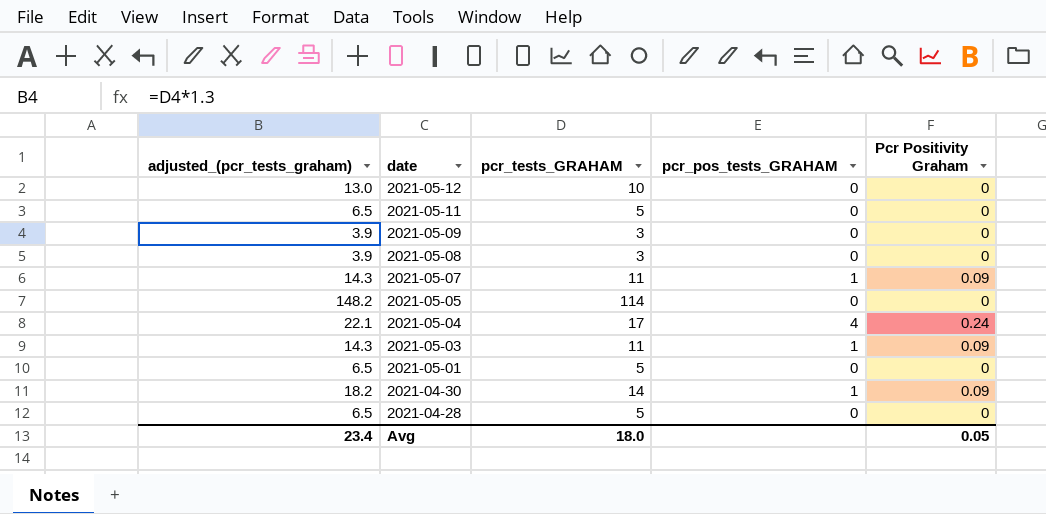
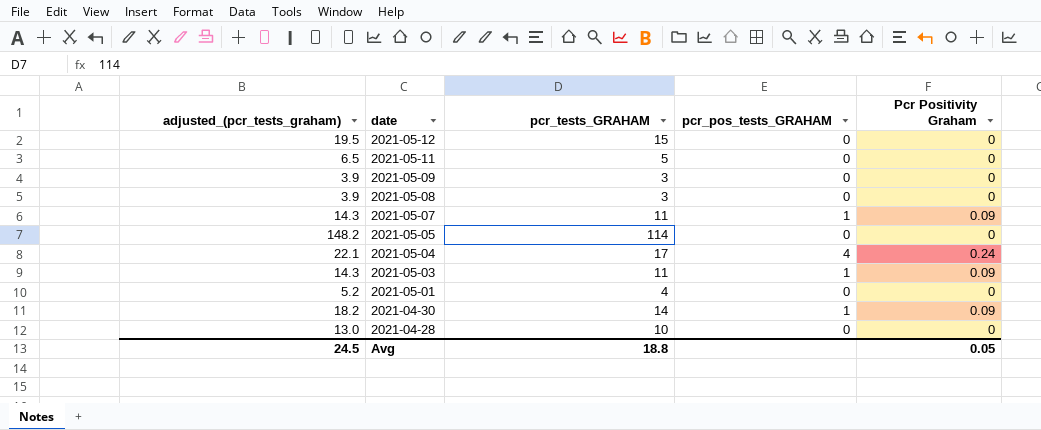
2021-05-12 | adjusted_(pcr_tests_graham): 13.0 -> 19.5
2021-05-12 | pcr_tests_GRAHAM: 10 -> 15
2021-05-01 | adjusted_(pcr_tests_graham): 6.5 -> 5.2
2021-05-01 | pcr_tests_GRAHAM: 5 -> 4
2021-04-28 | adjusted_(pcr_tests_graham): 6.5 -> 13.0
2021-04-28 | pcr_tests_GRAHAM: 5 -> 10
Avg | adjusted_(pcr_tests_graham): 23.4 -> 24.5
Avg | pcr_tests_GRAHAM: 18.0 -> 18.8

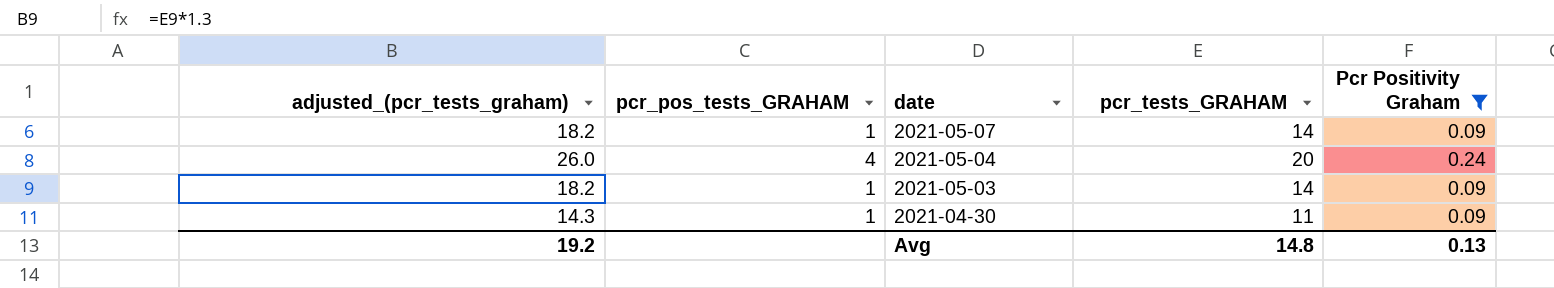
filter: none -> Pcr Positivity Graham != 0
column pcr_pos_tests_GRAHAM | position: 4 -> 2
2021-05-07 | adjusted_(pcr_tests_graham): 14.3 -> 18.2
2021-05-07 | pcr_tests_GRAHAM: 11 -> 14
2021-05-04 | adjusted_(pcr_tests_graham): 22.1 -> 26.0
2021-05-04 | pcr_tests_GRAHAM: 17 -> 20
2021-05-03 | adjusted_(pcr_tests_graham): 14.3 -> 18.2
2021-05-03 | pcr_tests_GRAHAM: 11 -> 14
2021-04-30 | adjusted_(pcr_tests_graham): 18.2 -> 14.3
2021-04-30 | pcr_tests_GRAHAM: 14 -> 11
Avg | adjusted_(pcr_tests_graham): 24.5 -> 19.2
Avg | pcr_tests_GRAHAM: 18.8 -> 14.8
Avg | Pcr Positivity Graham: 0.05 -> 0.13

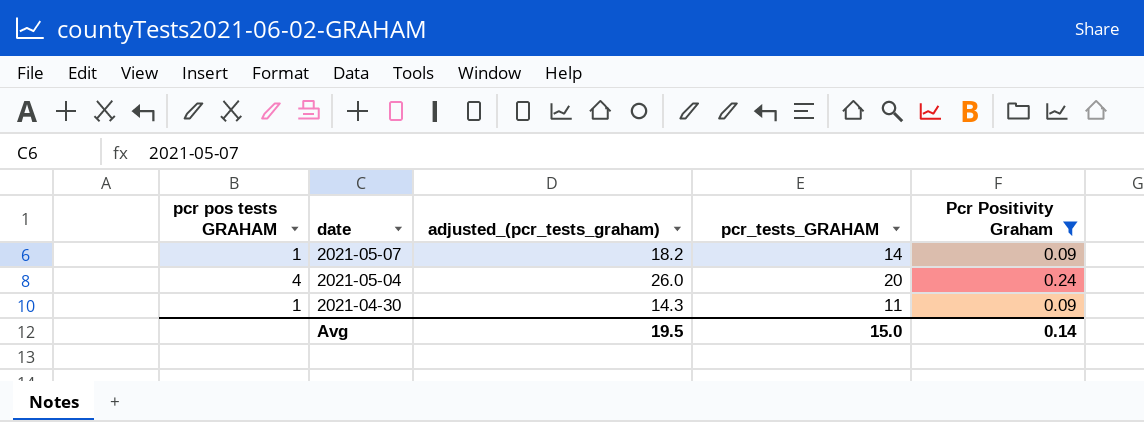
column name: pcr_pos_tests_GRAHAM -> pcr pos tests GRAHAM
column adjusted_(pcr_tests_graham) | position: 1 -> 3
row 2021-05-03: 18.2 | 1 | 14 | 0.09 -> none
Avg | adjusted_(pcr_tests_graham): 19.2 -> 19.5
Avg | pcr_tests_GRAHAM: 14.8 -> 15.0
Avg | Pcr Positivity Graham: 0.13 -> 0.14

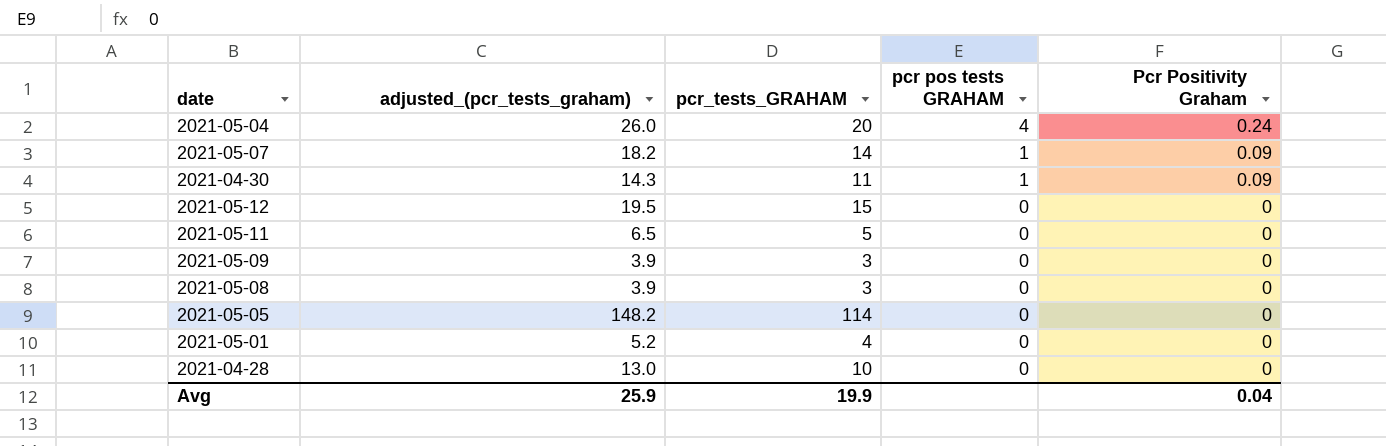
filter: Pcr Positivity Graham != 0 -> none
row order: date descending -> pcr pos tests GRAHAM descending
column pcr pos tests GRAHAM | position: 1 -> 4
Avg | adjusted_(pcr_tests_graham): 19.5 -> 25.9
Avg | pcr_tests_GRAHAM: 15.0 -> 19.9
Avg | Pcr Positivity Graham: 0.14 -> 0.04

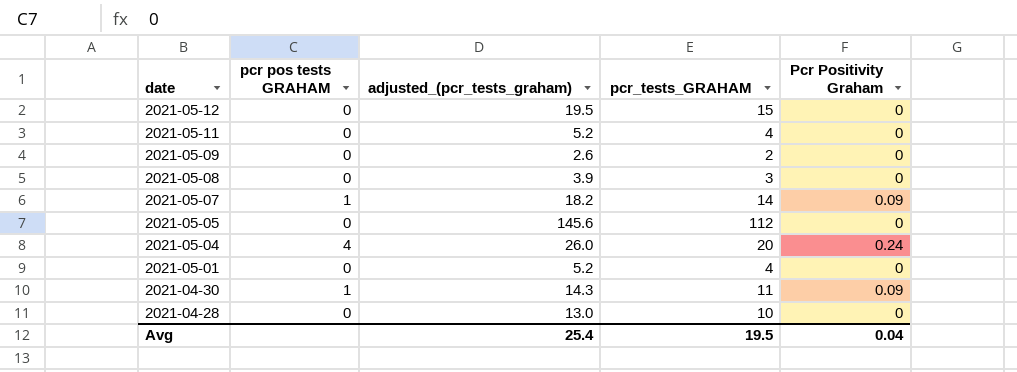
row order: pcr pos tests GRAHAM descending -> date descending
column pcr pos tests GRAHAM | position: 4 -> 2
2021-05-11 | adjusted_(pcr_tests_graham): 6.5 -> 5.2
2021-05-11 | pcr_tests_GRAHAM: 5 -> 4
2021-05-09 | adjusted_(pcr_tests_graham): 3.9 -> 2.6
2021-05-09 | pcr_tests_GRAHAM: 3 -> 2
2021-05-05 | adjusted_(pcr_tests_graham): 148.2 -> 145.6
2021-05-05 | pcr_tests_GRAHAM: 114 -> 112
Avg | adjusted_(pcr_tests_graham): 25.9 -> 25.4
Avg | pcr_tests_GRAHAM: 19.9 -> 19.5

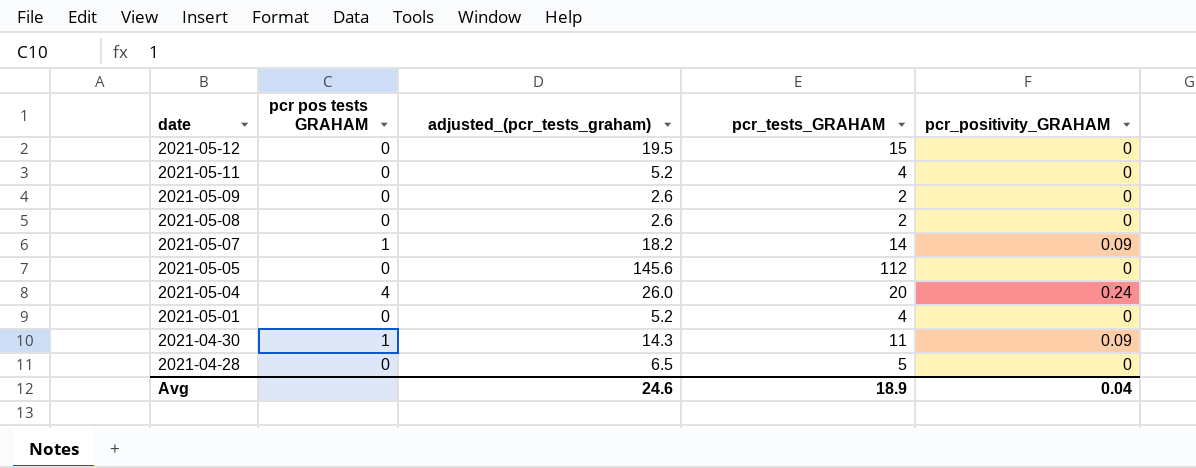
column name: Pcr Positivity Graham -> pcr_positivity_GRAHAM
2021-05-08 | adjusted_(pcr_tests_graham): 3.9 -> 2.6
2021-05-08 | pcr_tests_GRAHAM: 3 -> 2
2021-04-28 | adjusted_(pcr_tests_graham): 13.0 -> 6.5
2021-04-28 | pcr_tests_GRAHAM: 10 -> 5
Avg | adjusted_(pcr_tests_graham): 25.4 -> 24.6
Avg | pcr_tests_GRAHAM: 19.5 -> 18.9

